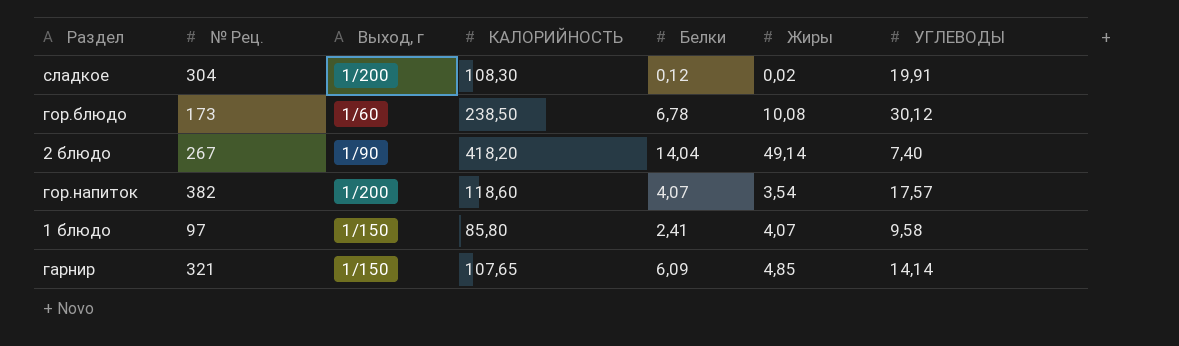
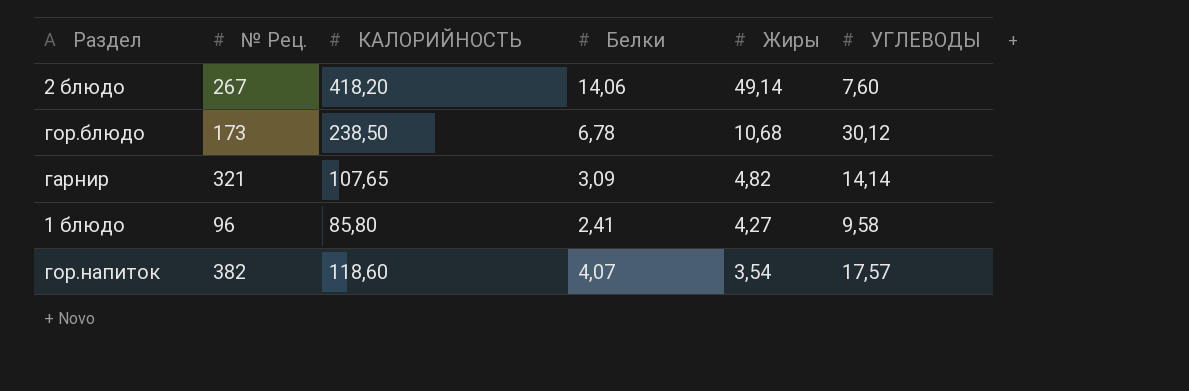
row order: none -> Жиры descending
column Выход, г | position: 3 -> none
row сладкое: 304 | 1/200 | 108,30 | 0,12 | 0,02 | 19,91 -> none
2 блюдо | Белки: 14,04 -> 14,06
2 блюдо | УГЛЕВОДЫ: 7,40 -> 7,60
гор.блюдо | Жиры: 10,08 -> 10,68
гарнир | Белки: 6,09 -> 3,09
гарнир | Жиры: 4,85 -> 4,82
1 блюдо | № Рец.: 97 -> 96
1 блюдо | Жиры: 4,07 -> 4,27

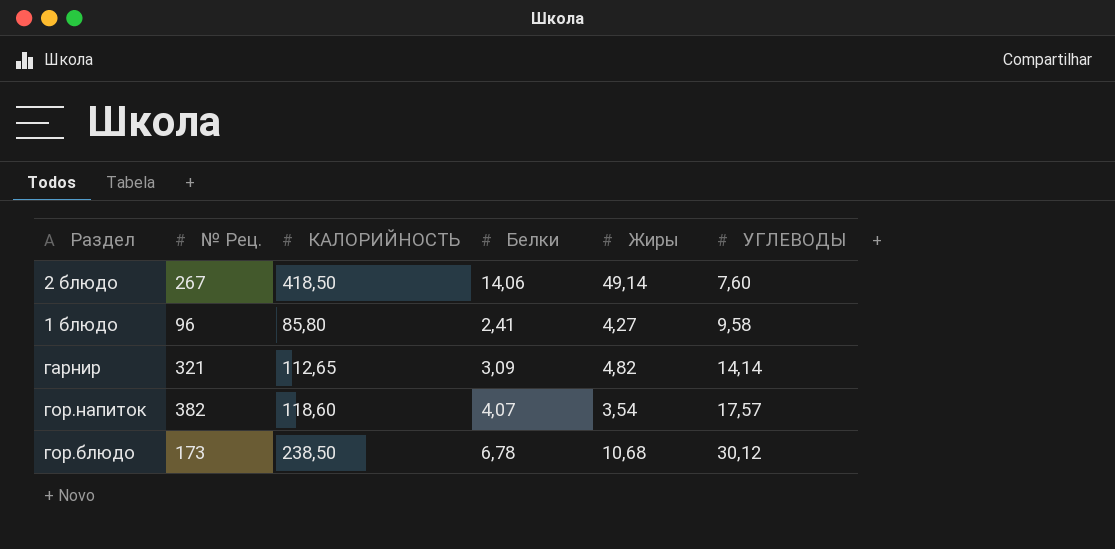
row order: Жиры descending -> УГЛЕВОДЫ ascending
2 блюдо | КАЛОРИЙНОСТЬ: 418,20 -> 418,50
гарнир | КАЛОРИЙНОСТЬ: 107,65 -> 112,65

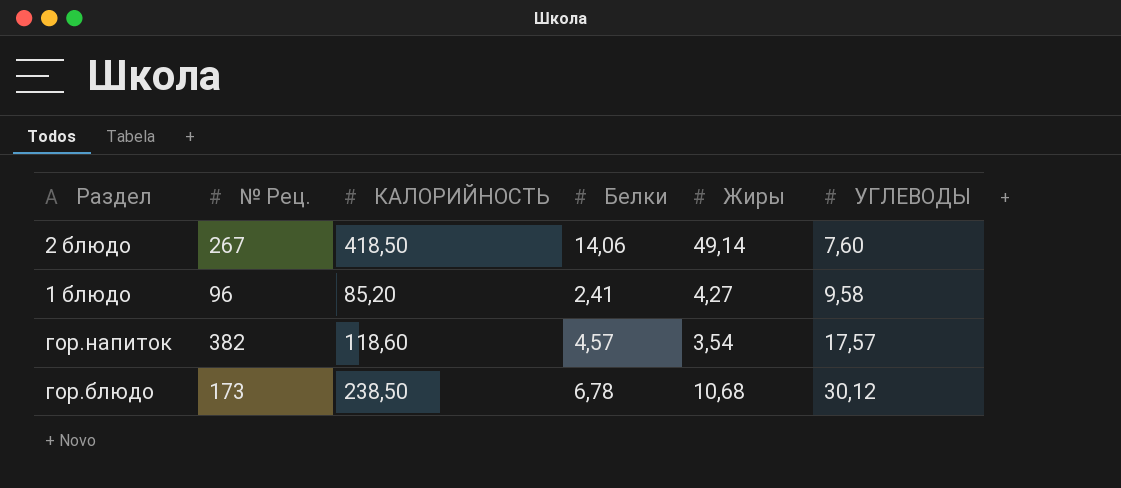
row гарнир: 321 | 112,65 | 3,09 | 4,82 | 14,14 -> none
1 блюдо | КАЛОРИЙНОСТЬ: 85,80 -> 85,20
гор.напиток | Белки: 4,07 -> 4,57

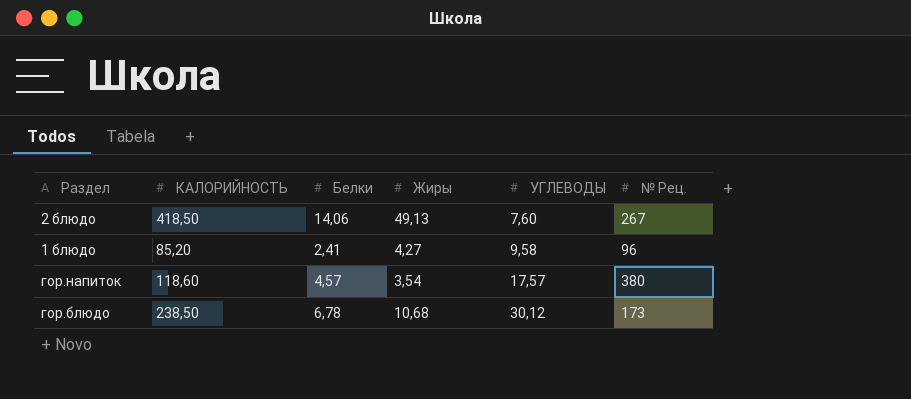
column № Рец. | position: 2 -> 6
2 блюдо | Жиры: 49,14 -> 49,13
гор.напиток | № Рец.: 382 -> 380

